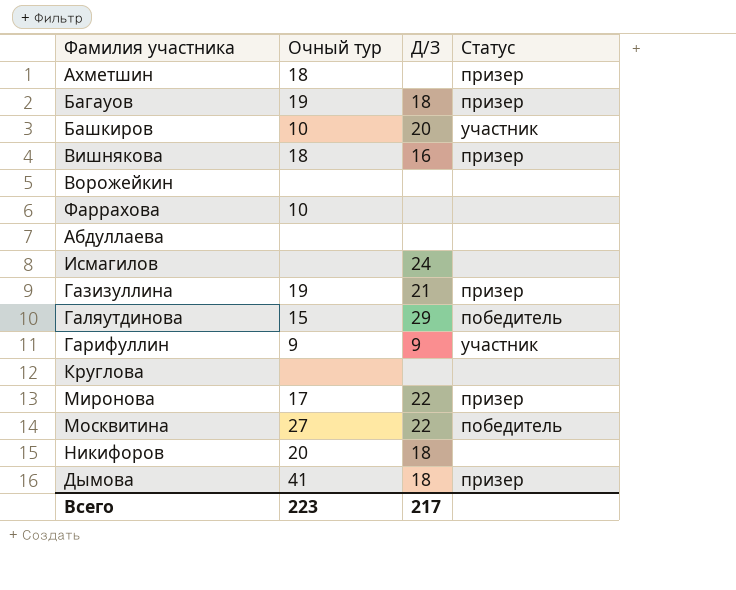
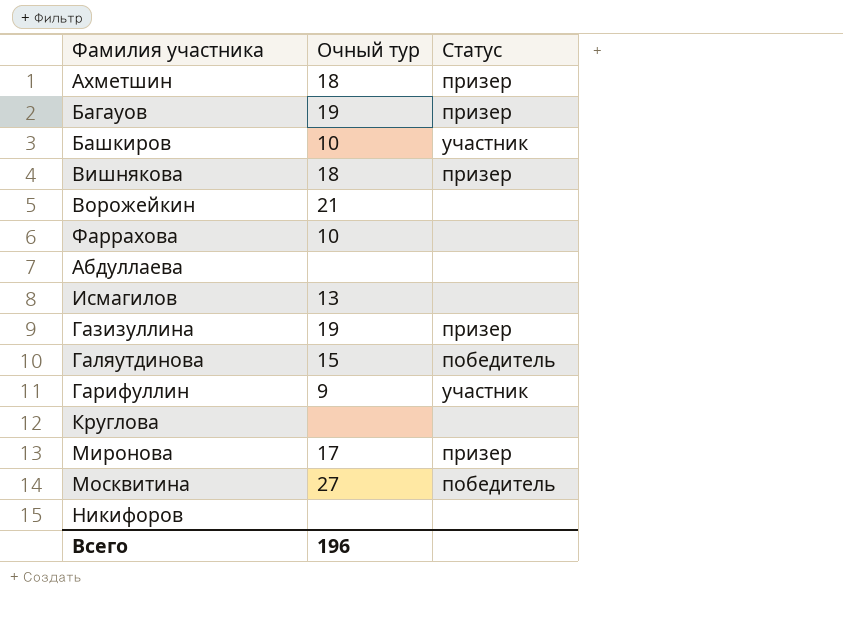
column Д/З | position: 3 -> none
row Дымова: 41 | 18 | призер -> none
Ворожейкин | Очный тур: none -> 21
Исмагилов | Очный тур: none -> 13
Никифоров | Очный тур: 20 -> none
Всего | Очный тур: 223 -> 196

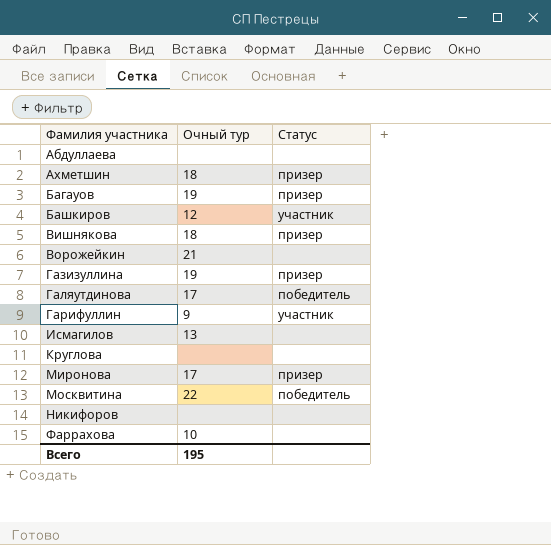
row order: none -> Фамилия участника ascending
Башкиров | Очный тур: 10 -> 12
Галяутдинова | Очный тур: 15 -> 17
Москвитина | Очный тур: 27 -> 22
Всего | Очный тур: 196 -> 195

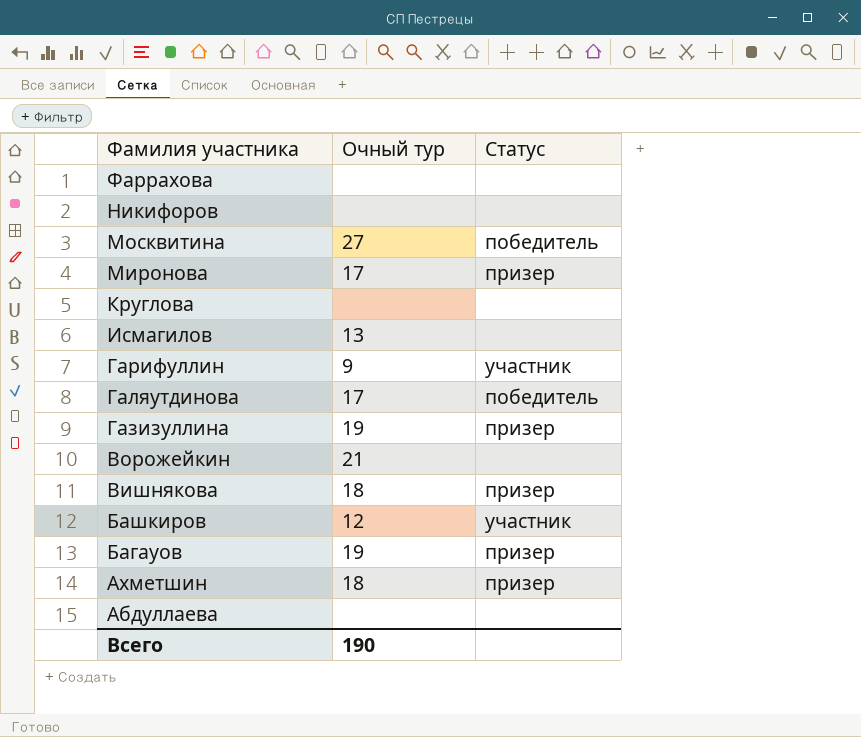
row order: Фамилия участника ascending -> Фамилия участника descending
Фаррахова | Очный тур: 10 -> none
Москвитина | Очный тур: 22 -> 27
Всего | Очный тур: 195 -> 190

